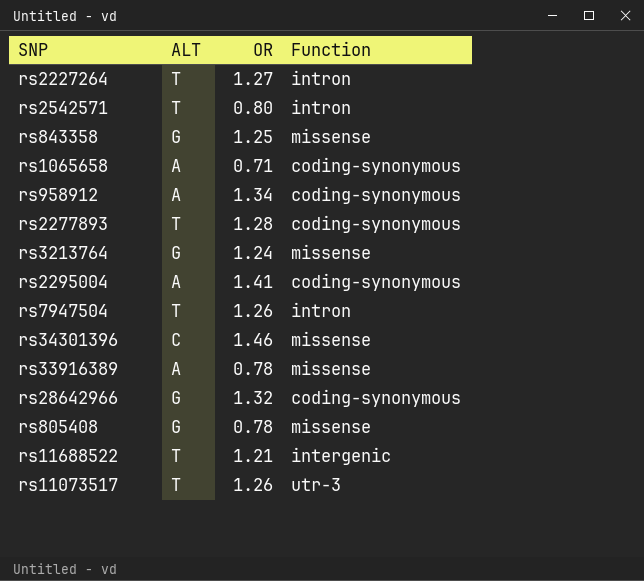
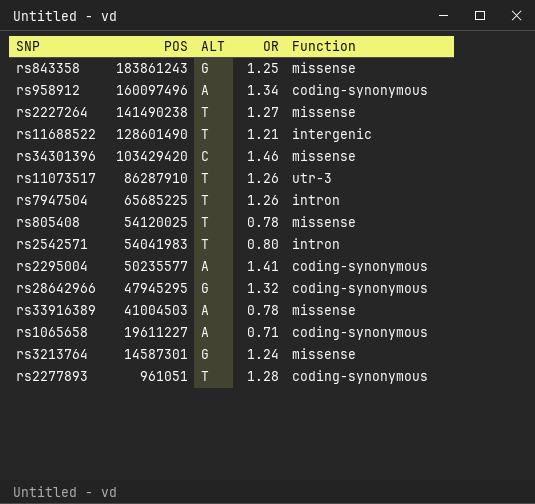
row order: none -> POS descending
column POS | position: none -> 2
rs2227264 | Function: intron -> missense
rs805408 | ALT: G -> T

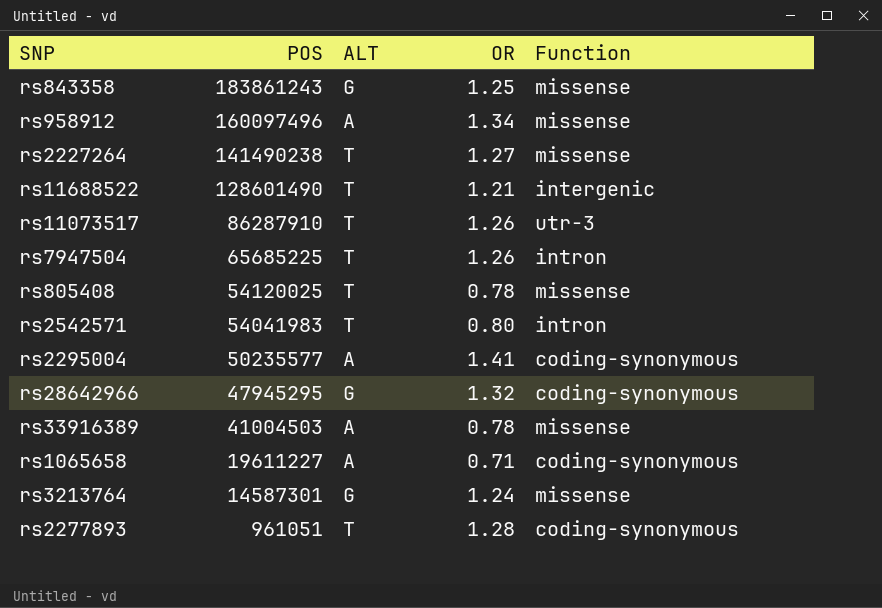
row rs34301396: 103429420 | C | 1.46 | missense -> none
rs958912 | Function: coding-synonymous -> missense

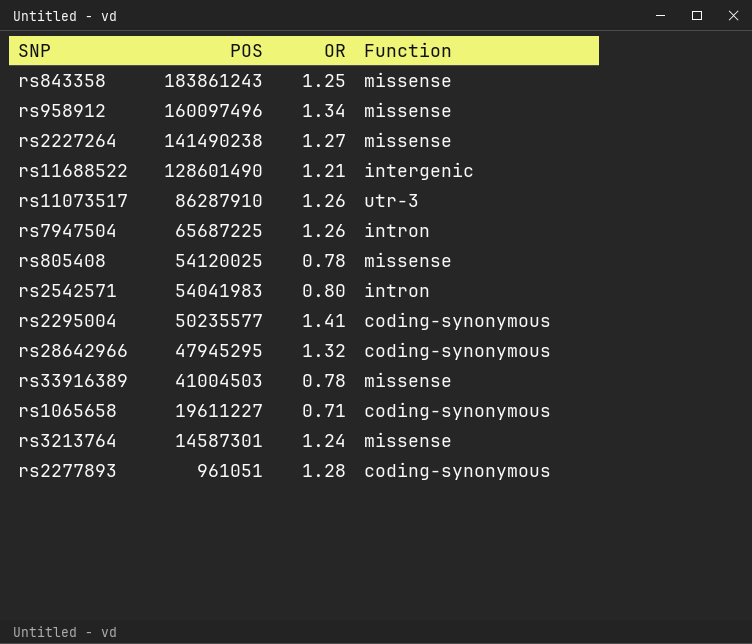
column ALT | position: 3 -> none
rs7947504 | POS: 65685225 -> 65687225

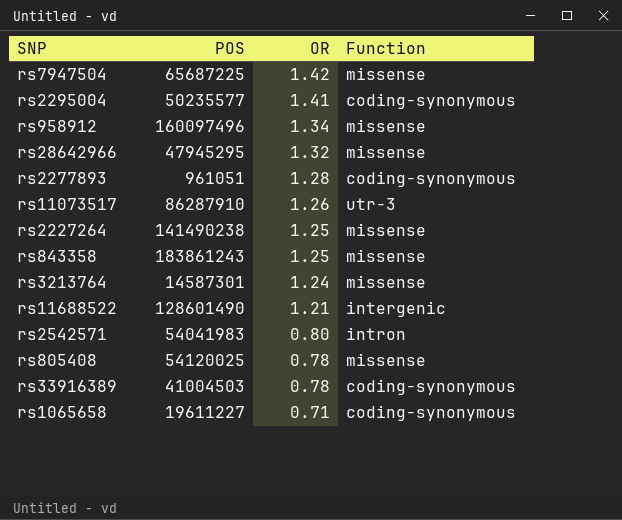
row order: POS descending -> OR descending
rs7947504 | OR: 1.26 -> 1.42
rs7947504 | Function: intron -> missense
rs28642966 | Function: coding-synonymous -> missense
rs2227264 | OR: 1.27 -> 1.25
rs33916389 | Function: missense -> coding-synonymous

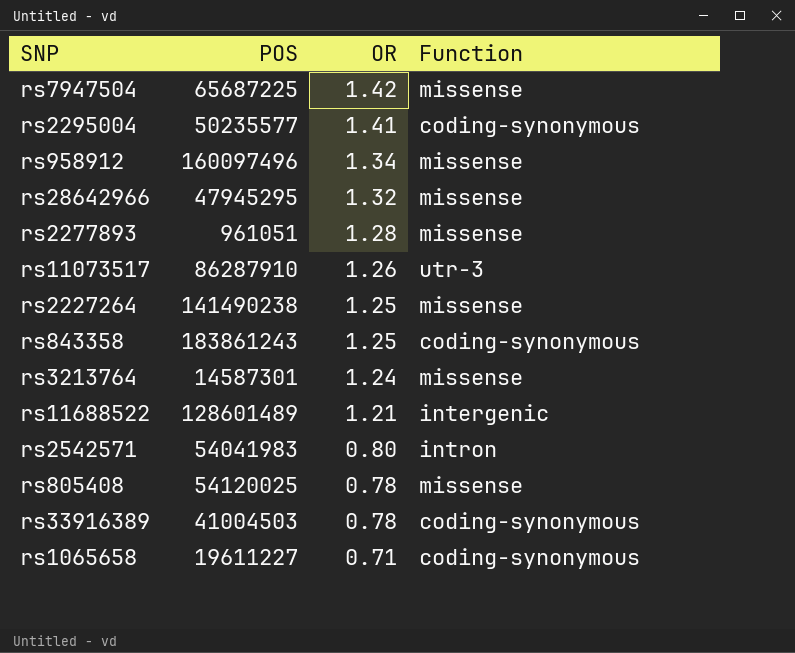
rs2277893 | Function: coding-synonymous -> missense
rs843358 | Function: missense -> coding-synonymous
rs11688522 | POS: 128601490 -> 128601489

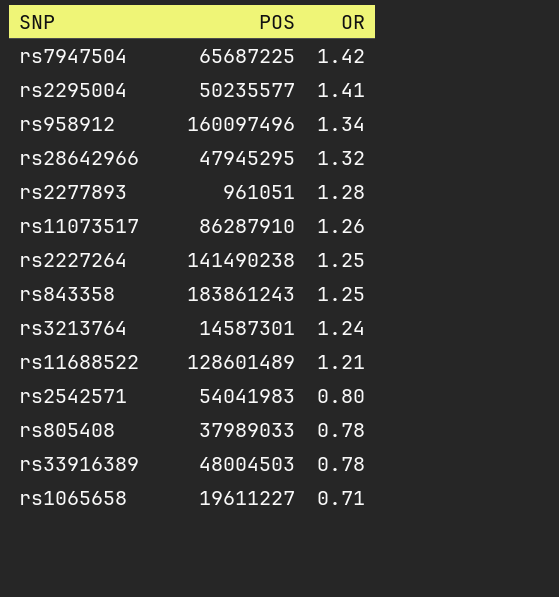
column Function | position: 4 -> none
rs805408 | POS: 54120025 -> 37989033
rs33916389 | POS: 41004503 -> 48004503

